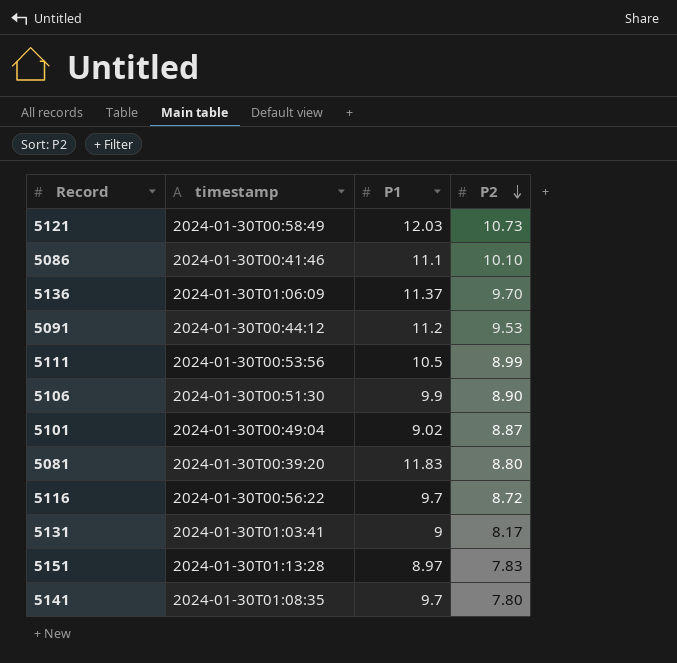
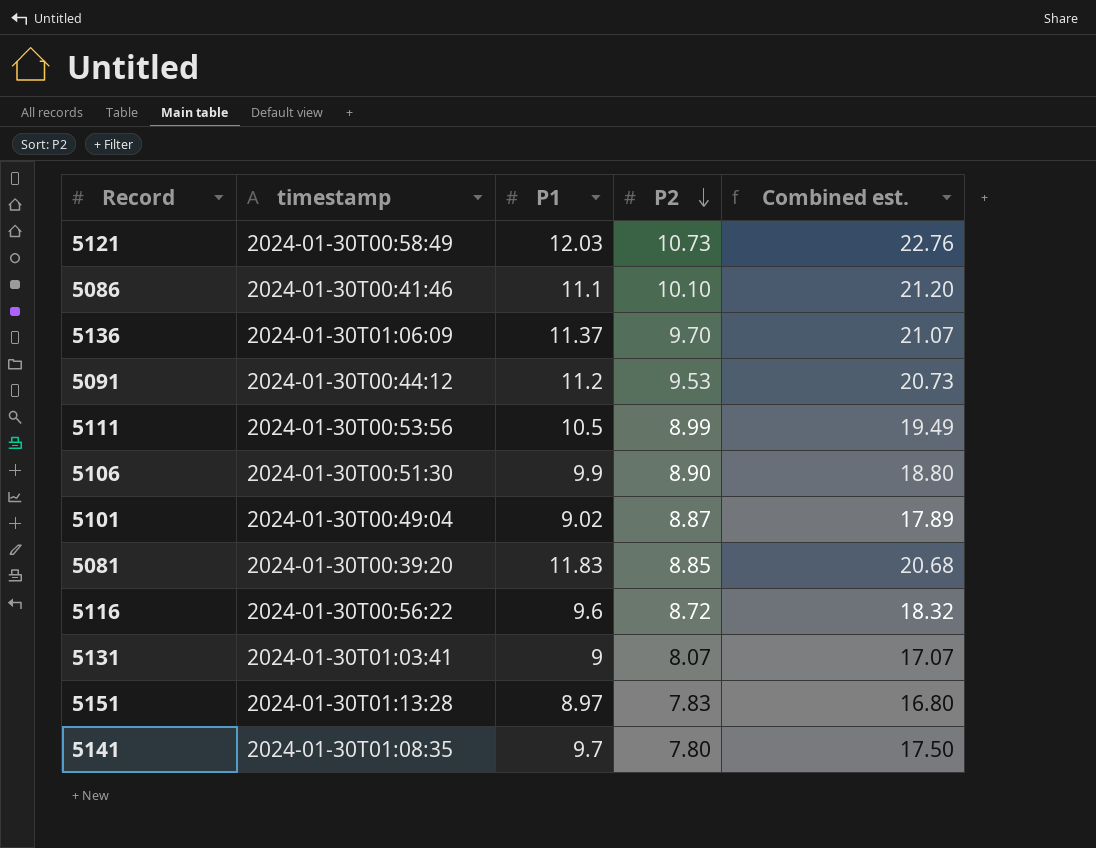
column Combined est. | formula: none -> [P1] + [P2]
5081 | P2: 8.80 -> 8.85
5116 | P1: 9.7 -> 9.6
5131 | P2: 8.17 -> 8.07

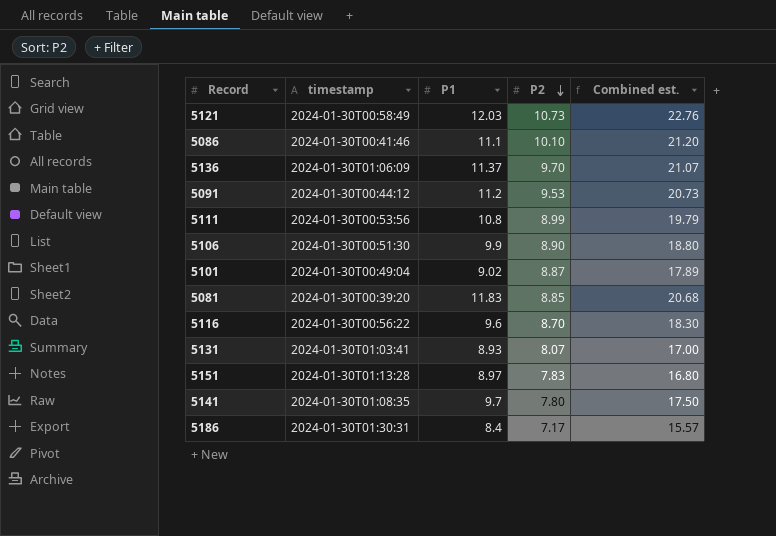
5111 | P1: 10.5 -> 10.8
5111 | Combined est.: 19.49 -> 19.79
5116 | P2: 8.72 -> 8.70
5116 | Combined est.: 18.32 -> 18.30
5131 | P1: 9 -> 8.93
5131 | Combined est.: 17.07 -> 17.00
row 5186: none -> 2024-01-30T01:30:31 | 8.4 | 7.17 | 15.57

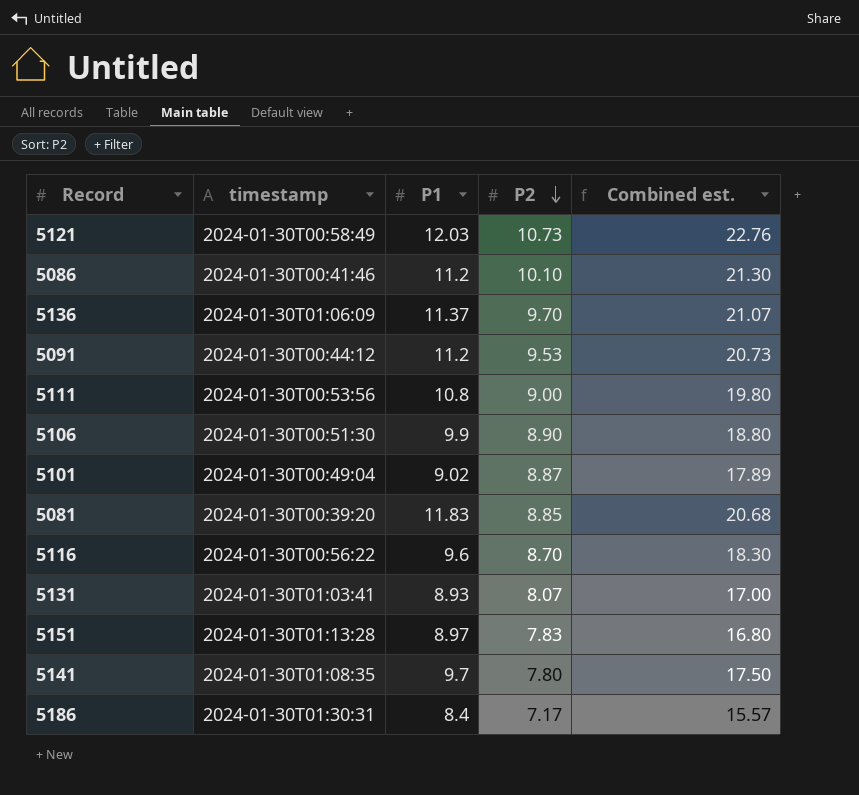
5086 | P1: 11.1 -> 11.2
5086 | Combined est.: 21.20 -> 21.30
5111 | P2: 8.99 -> 9.00
5111 | Combined est.: 19.79 -> 19.80

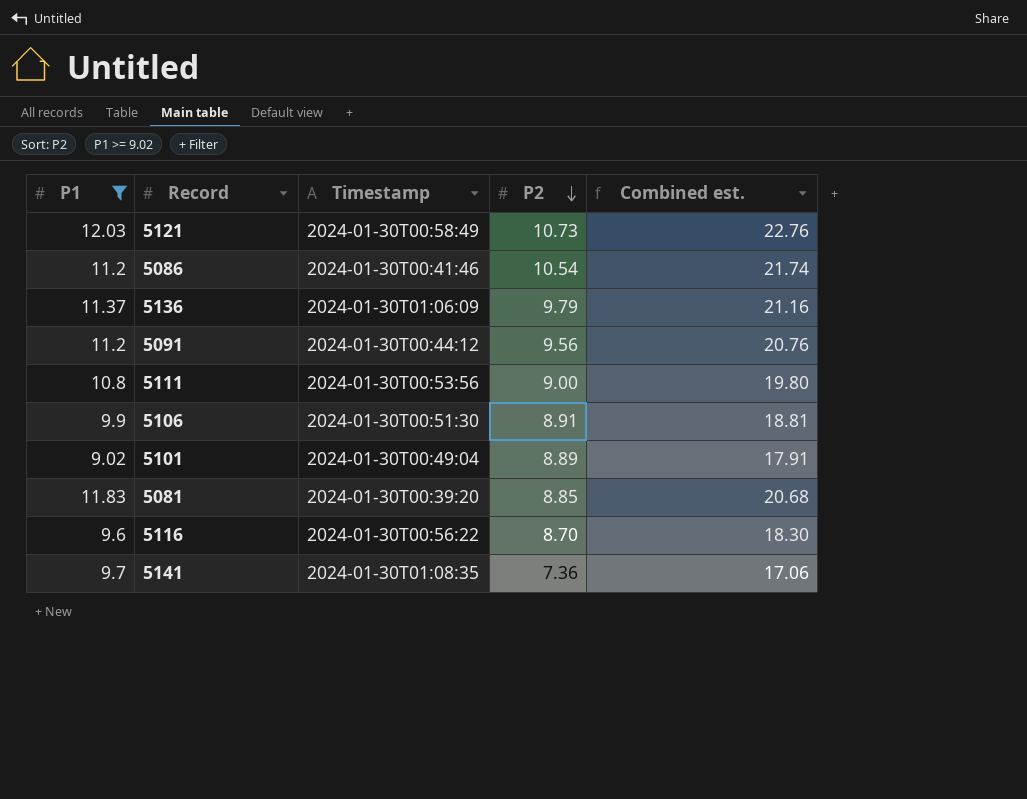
filter: none -> P1 >= 9.02
column P1 | position: 3 -> 1
column name: timestamp -> Timestamp
5086 | P2: 10.10 -> 10.54
5086 | Combined est.: 21.30 -> 21.74
5136 | P2: 9.70 -> 9.79
5136 | Combined est.: 21.07 -> 21.16
5091 | P2: 9.53 -> 9.56
5091 | Combined est.: 20.73 -> 20.76
5106 | P2: 8.90 -> 8.91
5106 | Combined est.: 18.80 -> 18.81
5101 | P2: 8.87 -> 8.89
5101 | Combined est.: 17.89 -> 17.91
5141 | P2: 7.80 -> 7.36
5141 | Combined est.: 17.50 -> 17.06

